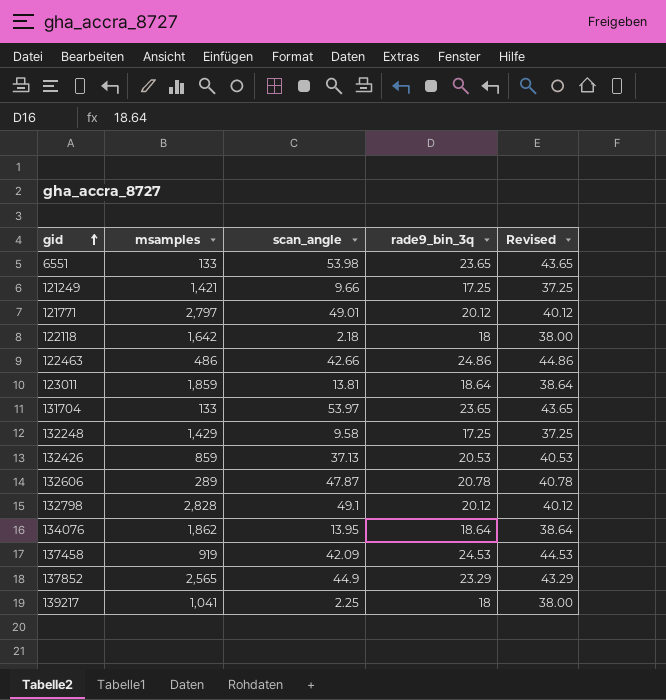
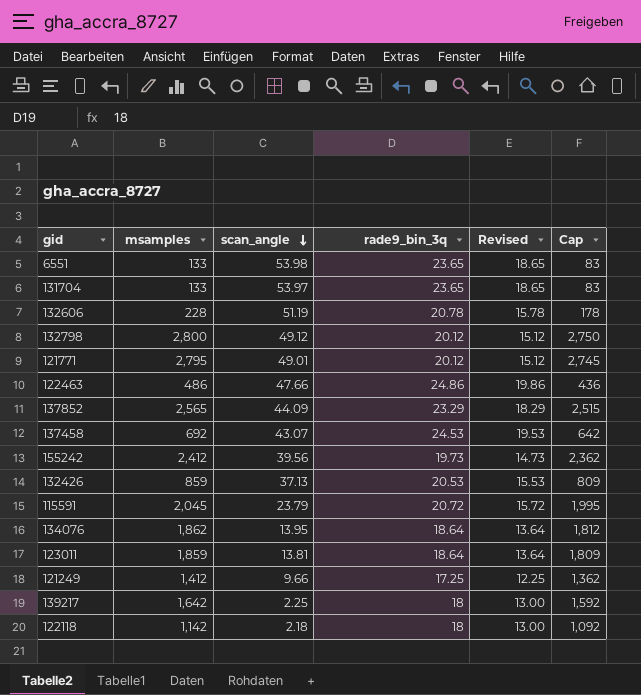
row order: gid ascending -> scan_angle descending
column Revised | formula: [rade9_bin_3q] + 20 -> [rade9_bin_3q] - 5
column Cap | formula: none -> [msamples] - 50
row 132248: 1,429 | 9.58 | 17.25 | 37.25 -> none
132606 | msamples: 289 -> 228
132606 | scan_angle: 47.87 -> 51.19
132798 | msamples: 2,828 -> 2,800
132798 | scan_angle: 49.1 -> 49.12
121771 | msamples: 2,797 -> 2,795
122463 | scan_angle: 42.66 -> 47.66
137852 | scan_angle: 44.9 -> 44.09
137458 | msamples: 919 -> 692
137458 | scan_angle: 42.09 -> 43.07
row 155242: none -> 2,412 | 39.56 | 19.73 | 14.73 | 2,362
row 115591: none -> 2,045 | 23.79 | 20.72 | 15.72 | 1,995
121249 | msamples: 1,421 -> 1,412
139217 | msamples: 1,041 -> 1,642
122118 | msamples: 1,642 -> 1,142

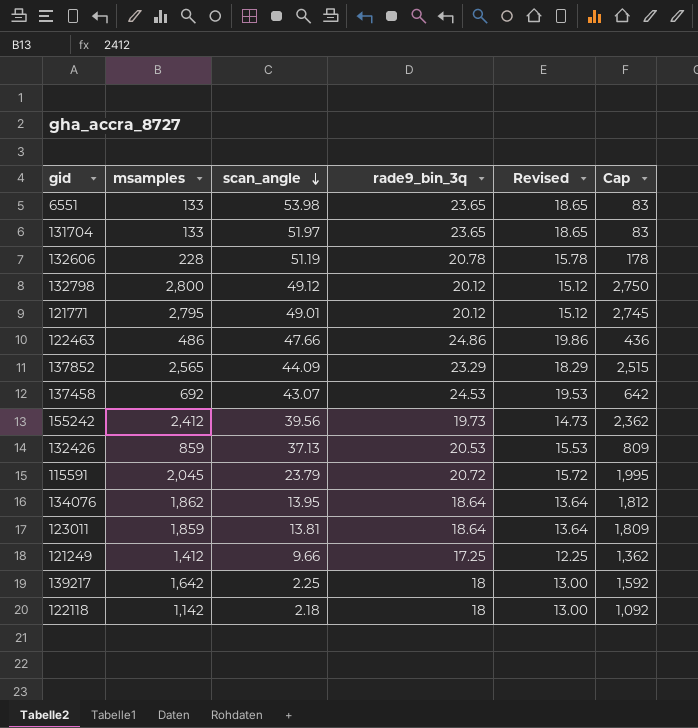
131704 | scan_angle: 53.97 -> 51.97

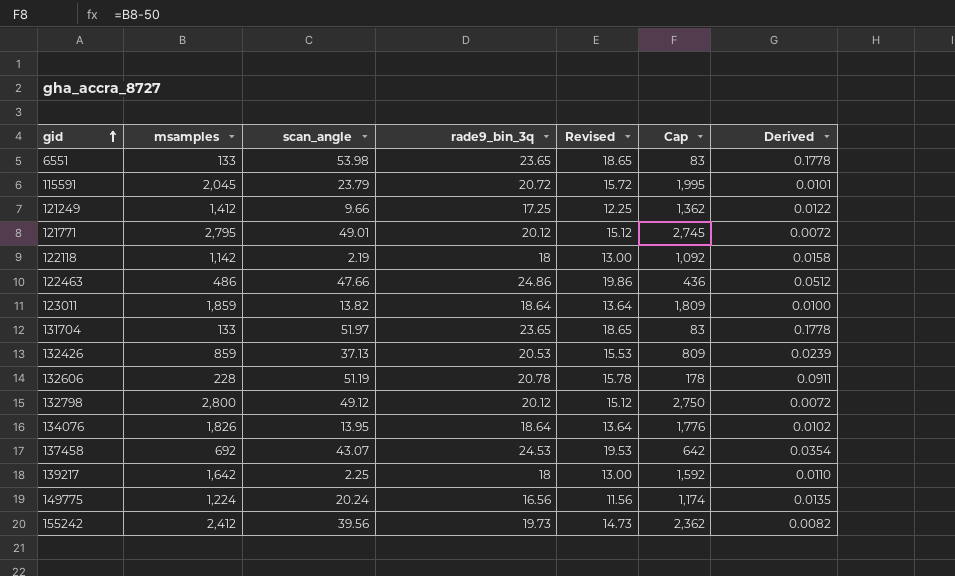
row order: scan_angle descending -> gid ascending
column Derived | formula: none -> [rade9_bin_3q] / [msamples]
row 137852: 2,565 | 44.09 | 23.29 | 18.29 | 2,515 -> none
122118 | scan_angle: 2.18 -> 2.19
123011 | scan_angle: 13.81 -> 13.82
134076 | msamples: 1,862 -> 1,826
134076 | Cap: 1,812 -> 1,776
row 149775: none -> 1,224 | 20.24 | 16.56 | 11.56 | 1,174 | 0.0135

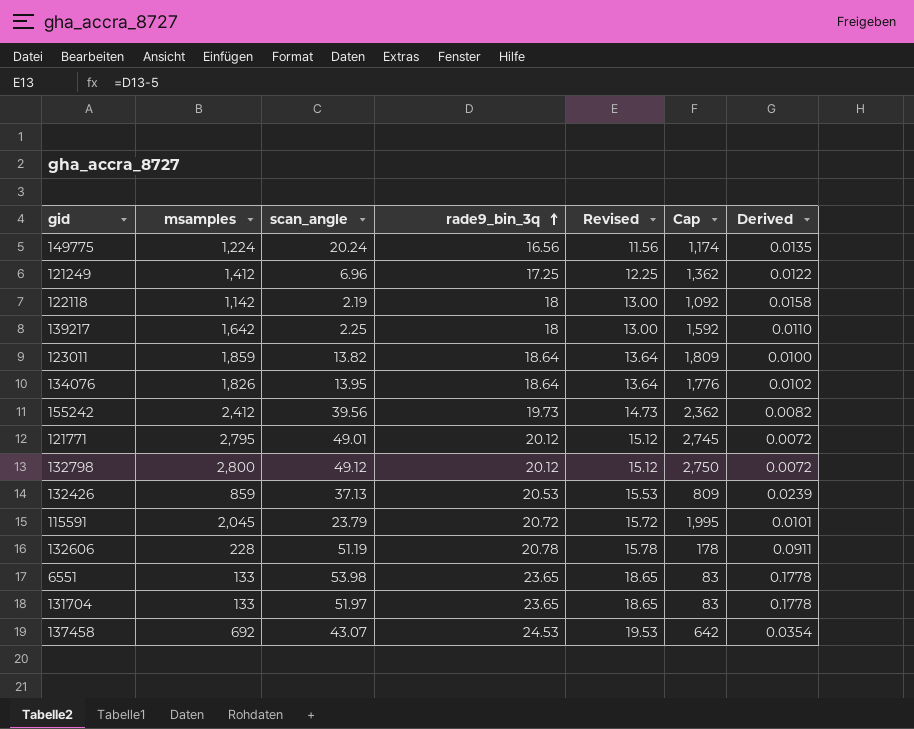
row order: gid ascending -> rade9_bin_3q ascending
row 122463: 486 | 47.66 | 24.86 | 19.86 | 436 | 0.0512 -> none
121249 | scan_angle: 9.66 -> 6.96

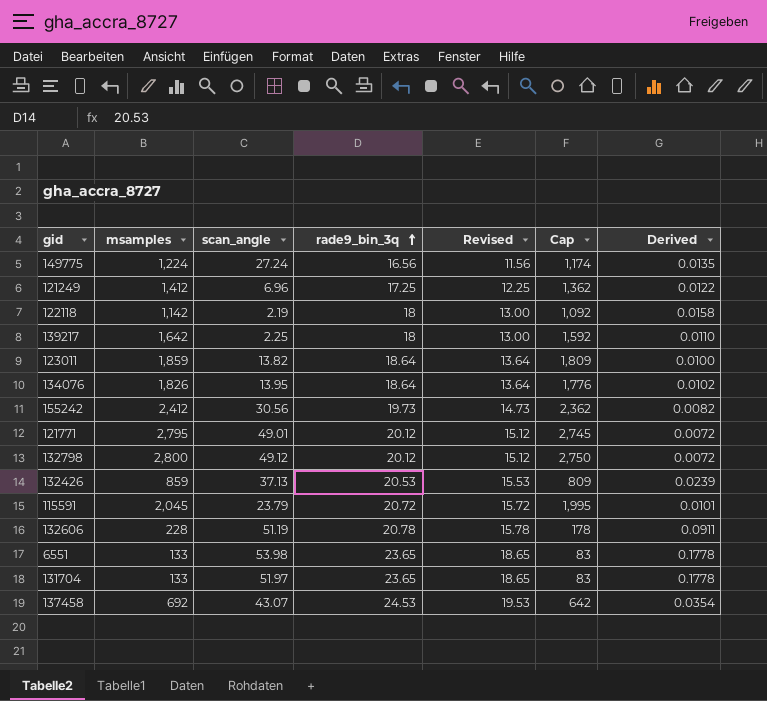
149775 | scan_angle: 20.24 -> 27.24
155242 | scan_angle: 39.56 -> 30.56

